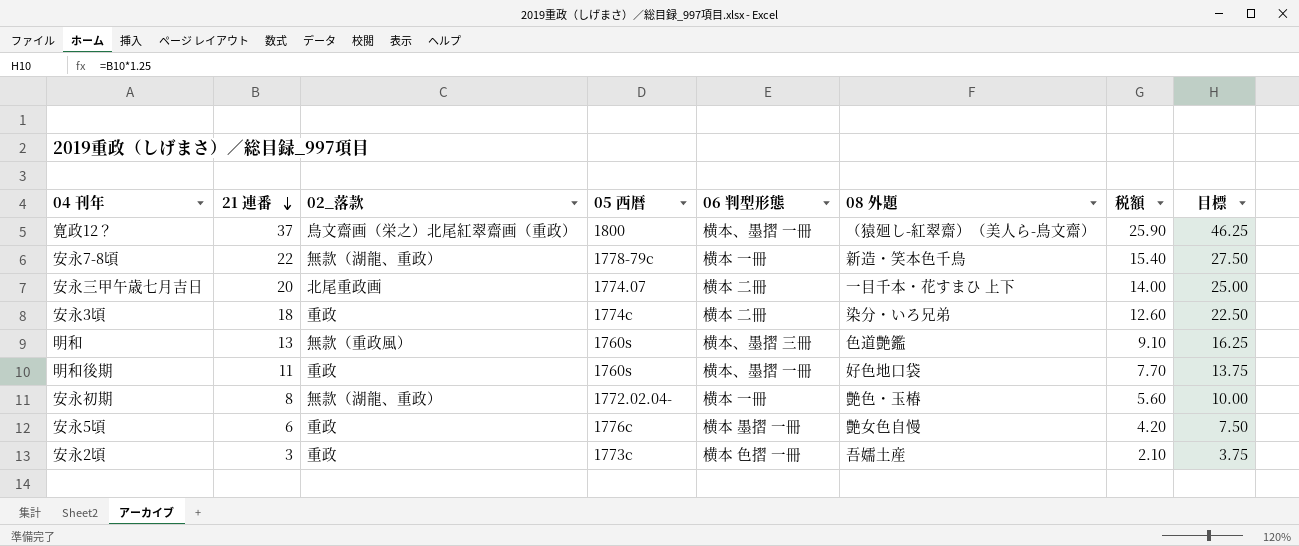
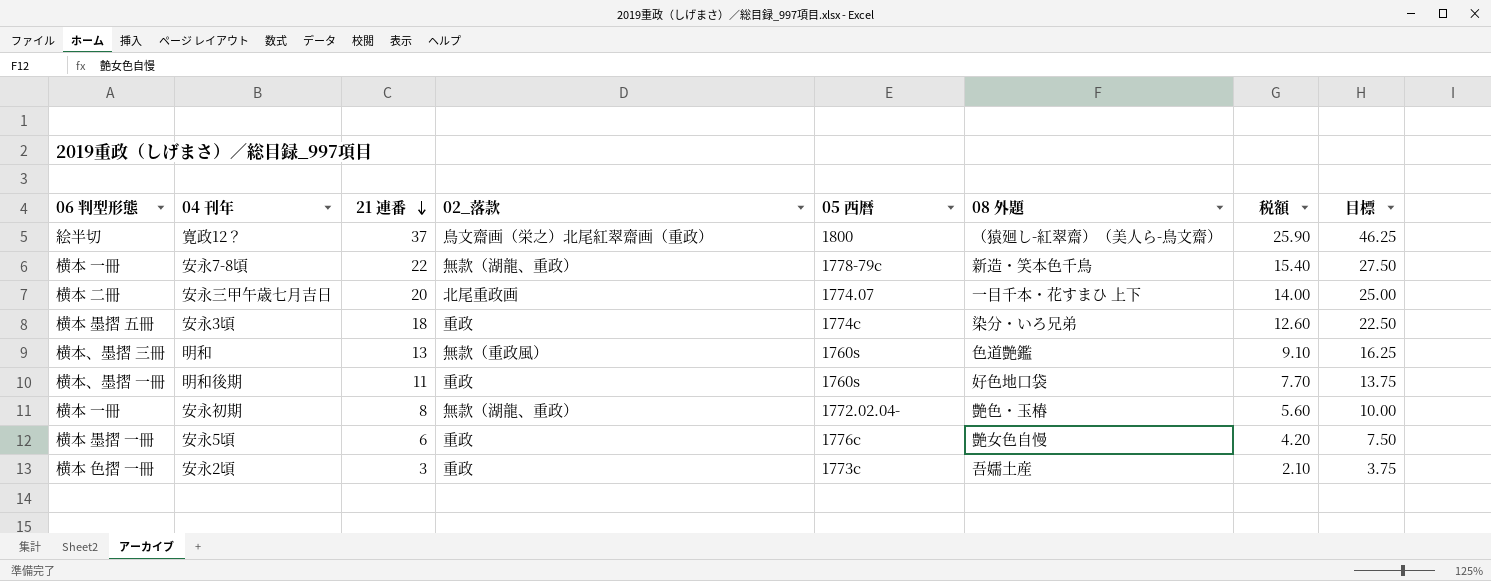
column 06 判型形態 | position: 5 -> 1
寛政12？ | 06 判型形態: 横本、墨摺 一冊 -> 絵半切
安永3頃 | 06 判型形態: 横本 二冊 -> 横本 墨摺 五冊

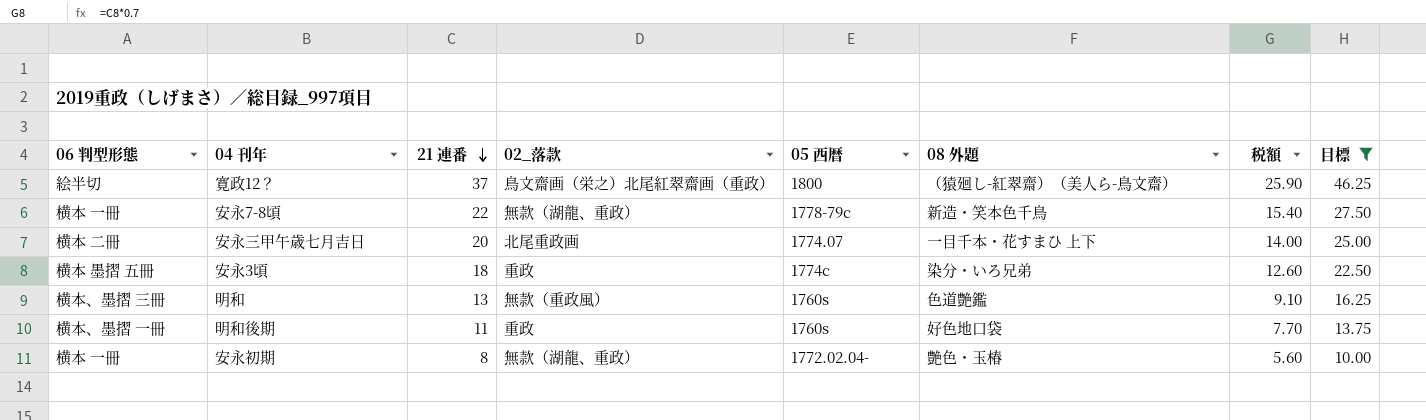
filter: none -> 目標 >= 10.00

